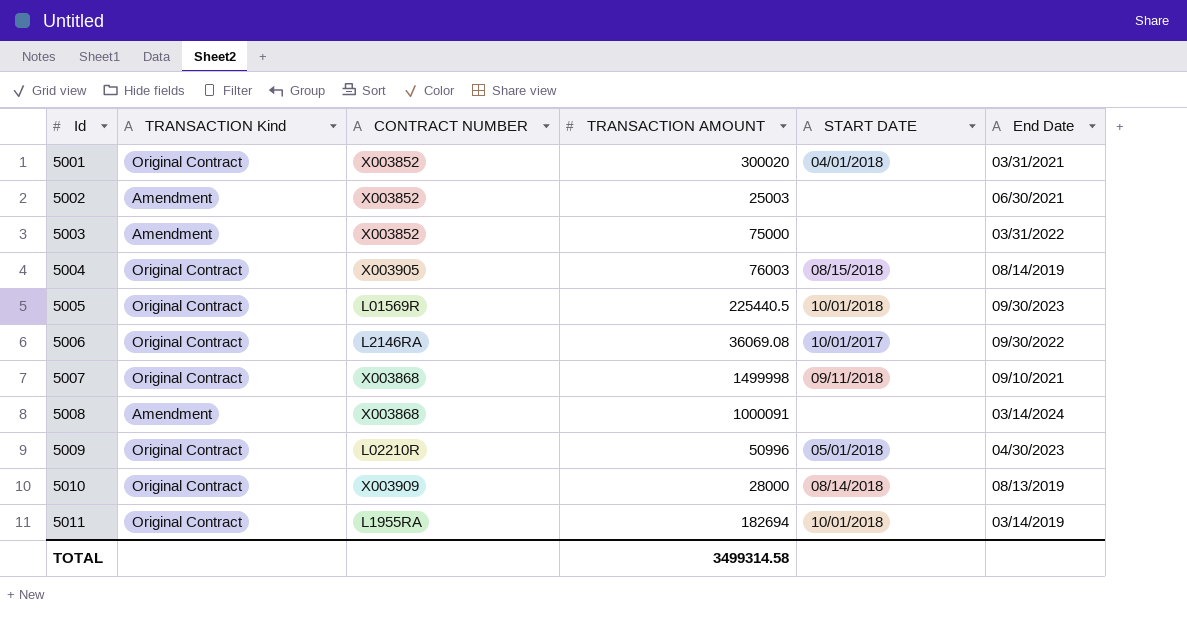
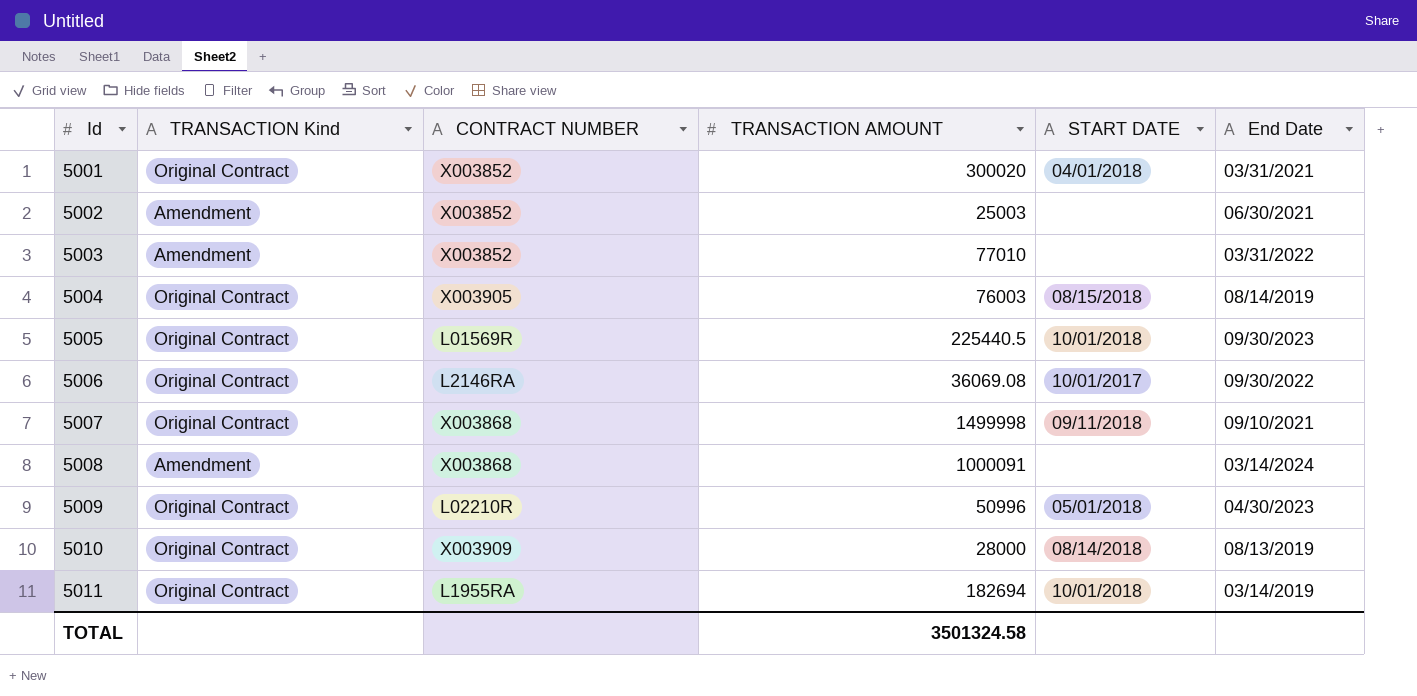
5003 | TRANSACTION AMOUNT: 75000 -> 77010
TOTAL | TRANSACTION AMOUNT: 3499314.58 -> 3501324.58

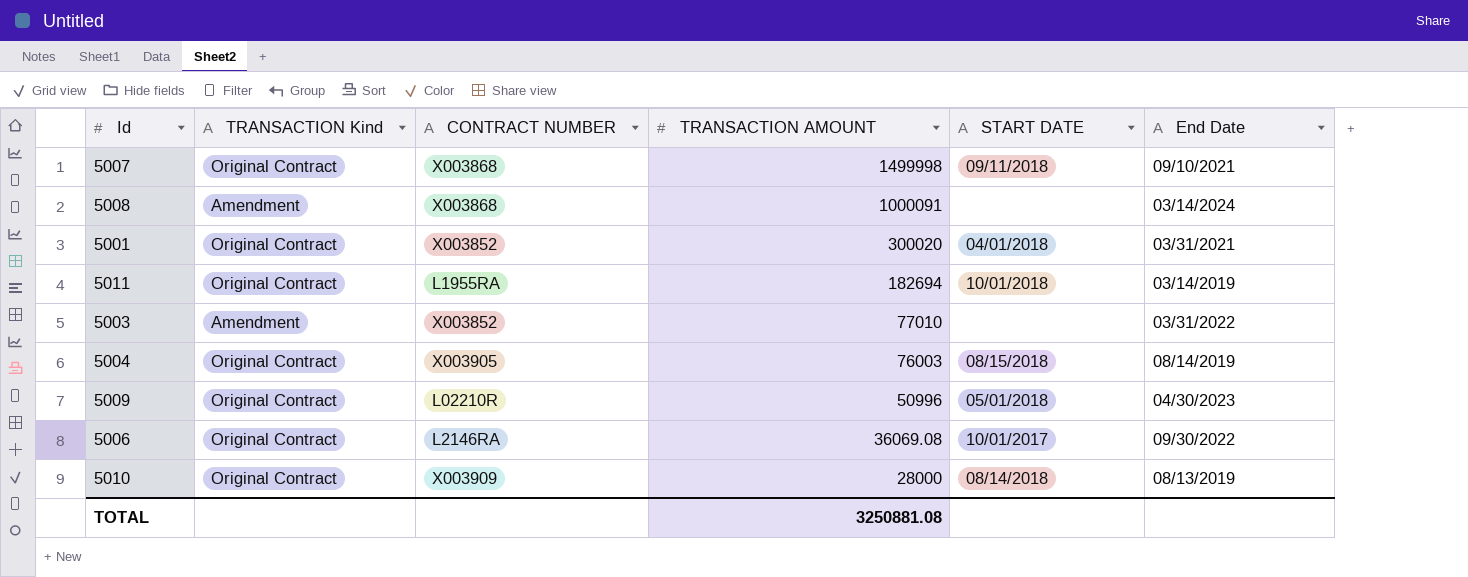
row order: Id ascending -> TRANSACTION AMOUNT descending
row 5002: Amendment | X003852 | 25003 | none | 06/30/2021 -> none
row 5005: Original Contract | L01569R | 225440.5 | 10/01/2018 | 09/30/2023 -> none
TOTAL | TRANSACTION AMOUNT: 3501324.58 -> 3250881.08

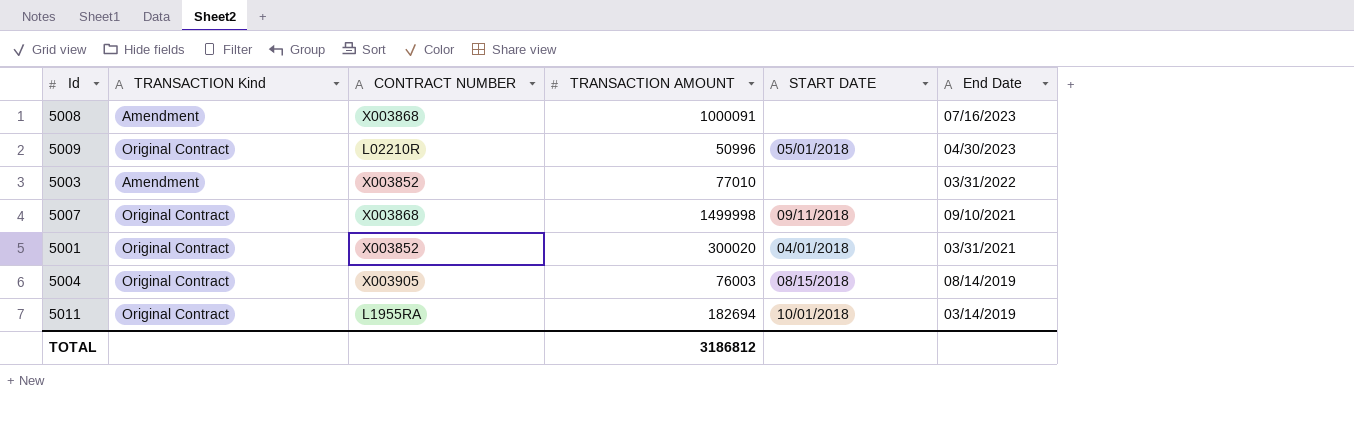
row order: TRANSACTION AMOUNT descending -> End Date descending
row 5006: Original Contract | L2146RA | 36069.08 | 10/01/2017 | 09/30/2022 -> none
row 5010: Original Contract | X003909 | 28000 | 08/14/2018 | 08/13/2019 -> none
5008 | End Date: 03/14/2024 -> 07/16/2023
TOTAL | TRANSACTION AMOUNT: 3250881.08 -> 3186812

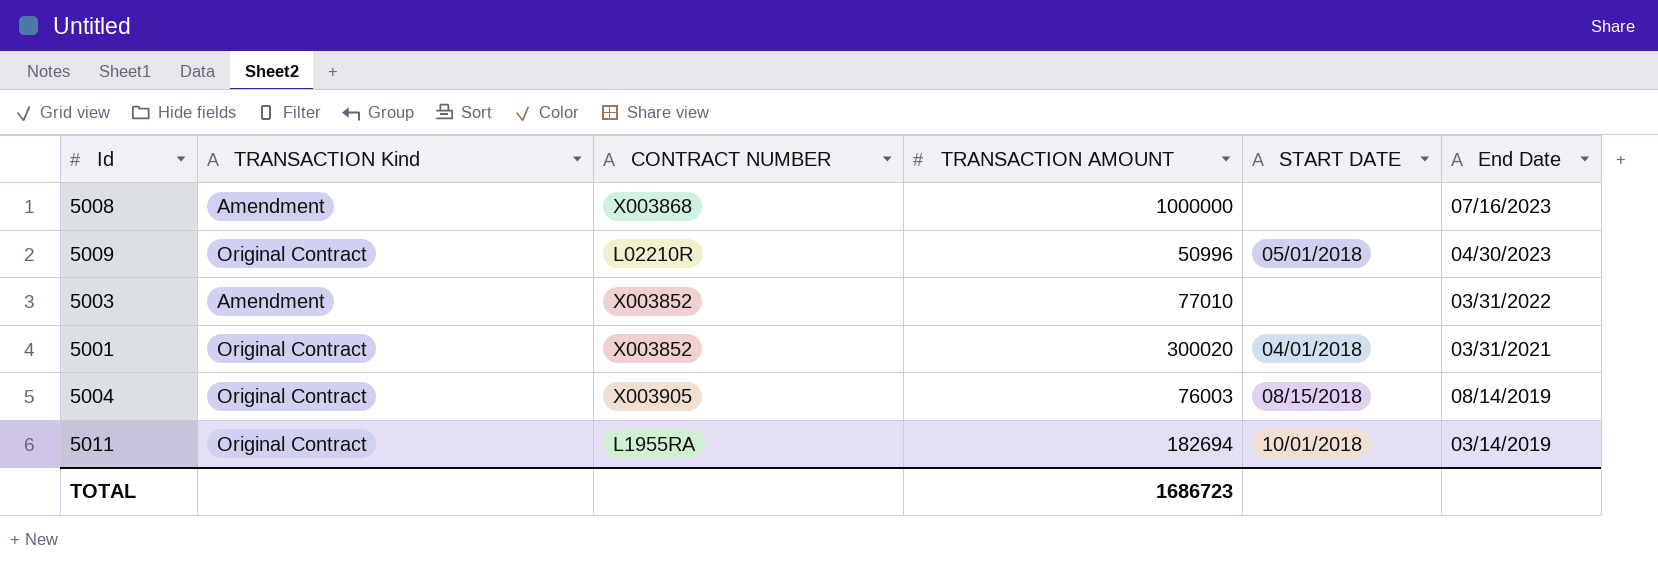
row 5007: Original Contract | X003868 | 1499998 | 09/11/2018 | 09/10/2021 -> none
5008 | TRANSACTION AMOUNT: 1000091 -> 1000000
TOTAL | TRANSACTION AMOUNT: 3186812 -> 1686723

